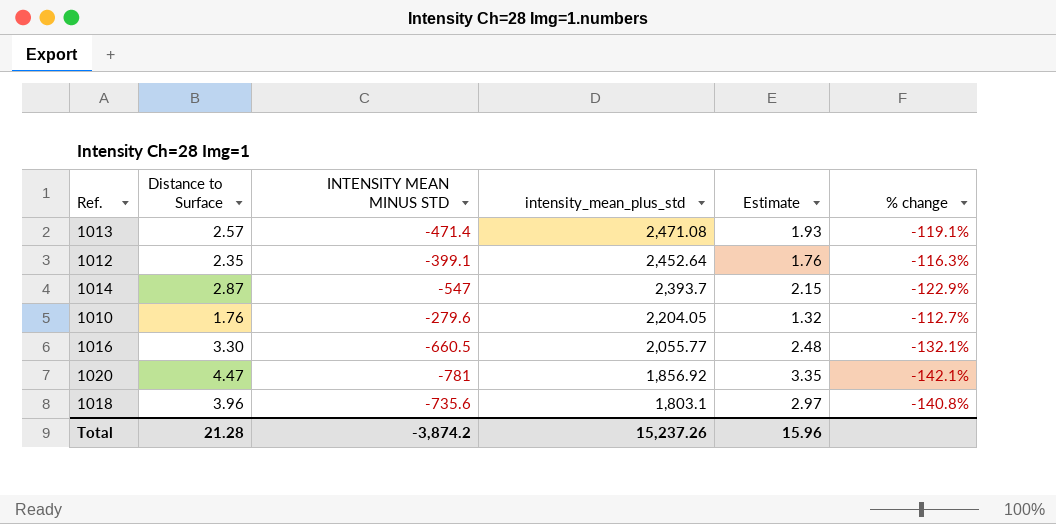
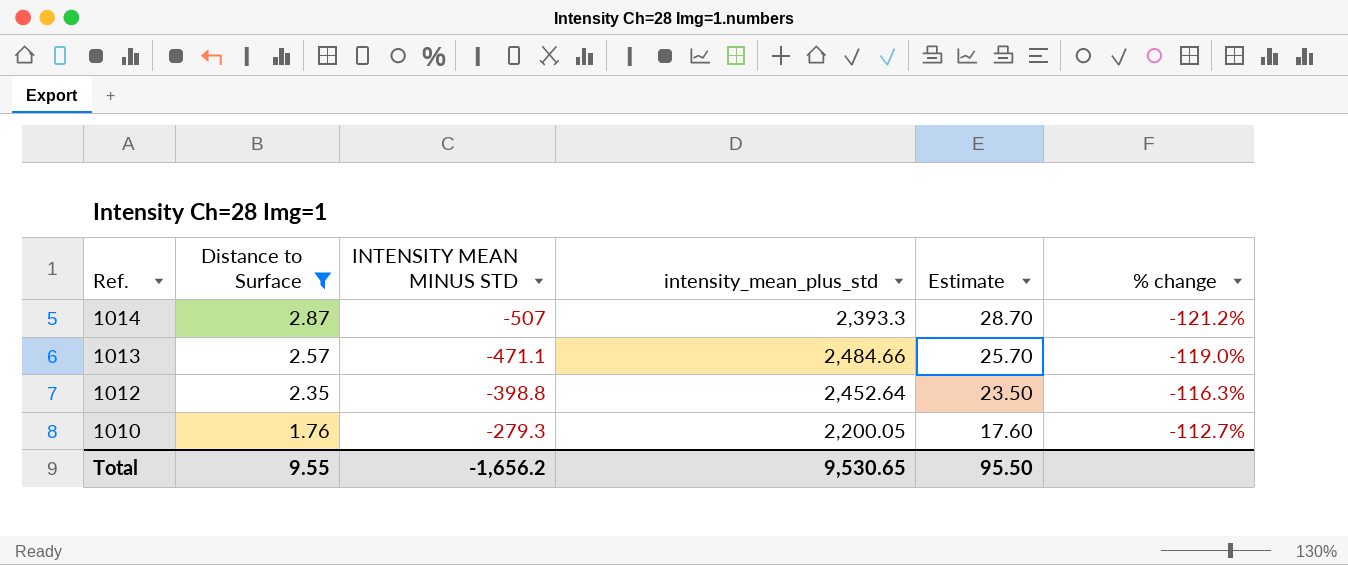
filter: none -> Distance to Surface <= 2.87
row order: intensity_mean_plus_std descending -> Ref. descending
column Estimate | formula: [Distance to Surface] * 0.75 -> [Distance to Surface] * 10
1014 | INTENSITY MEAN MINUS STD: -547 -> -507
1014 | intensity_mean_plus_std: 2,393.7 -> 2,393.3
1014 | % change: -122.9% -> -121.2%
1013 | INTENSITY MEAN MINUS STD: -471.4 -> -471.1
1013 | intensity_mean_plus_std: 2,471.08 -> 2,484.66
1013 | % change: -119.1% -> -119.0%
1012 | INTENSITY MEAN MINUS STD: -399.1 -> -398.8
1010 | INTENSITY MEAN MINUS STD: -279.6 -> -279.3
1010 | intensity_mean_plus_std: 2,204.05 -> 2,200.05
Total | Distance to Surface: 21.28 -> 9.55
Total | INTENSITY MEAN MINUS STD: -3,874.2 -> -1,656.2
Total | intensity_mean_plus_std: 15,237.26 -> 9,530.65
Total | Estimate: 15.96 -> 95.50

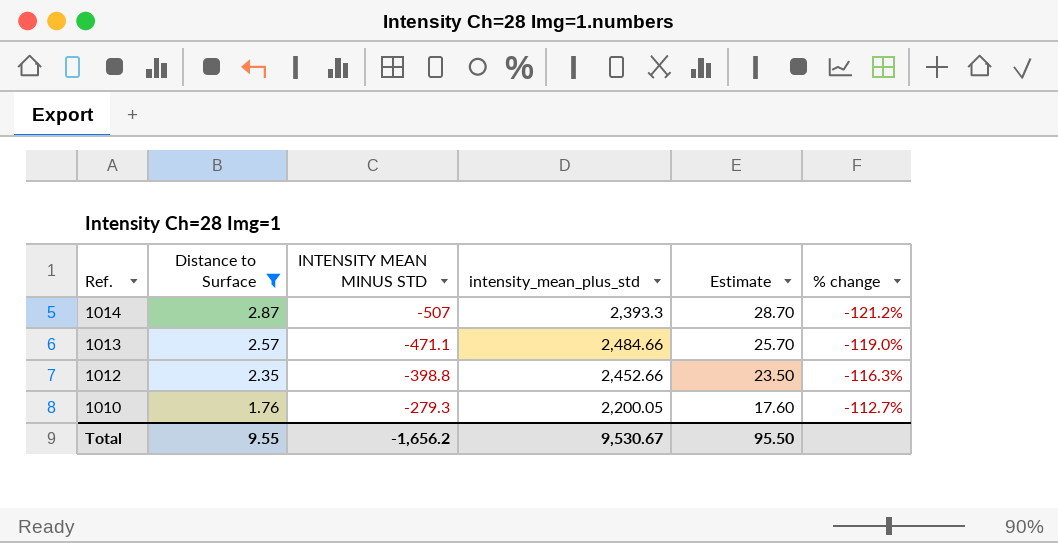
1012 | intensity_mean_plus_std: 2,452.64 -> 2,452.66
Total | intensity_mean_plus_std: 9,530.65 -> 9,530.67

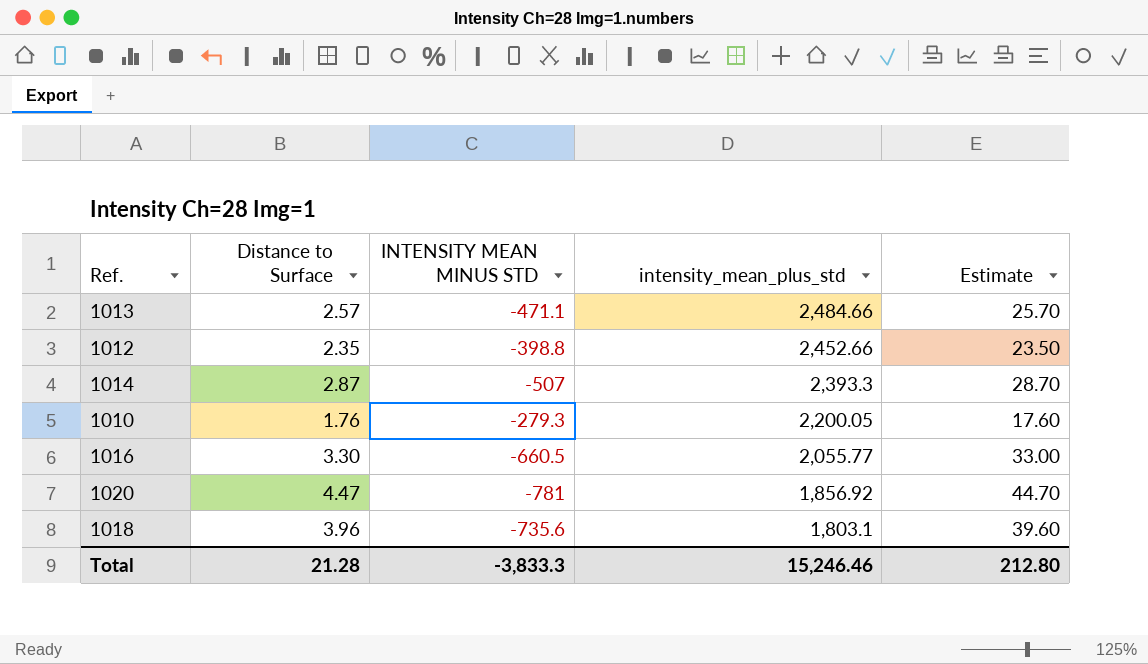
filter: Distance to Surface <= 2.87 -> none
row order: Ref. descending -> intensity_mean_plus_std descending
column % change | formula: ([INTENSITY MEAN MINUS STD] - [intensity_mean_plus_std]) / [intensity_mean_plus_std] -> none
Total | Distance to Surface: 9.55 -> 21.28
Total | INTENSITY MEAN MINUS STD: -1,656.2 -> -3,833.3
Total | intensity_mean_plus_std: 9,530.67 -> 15,246.46
Total | Estimate: 95.50 -> 212.80

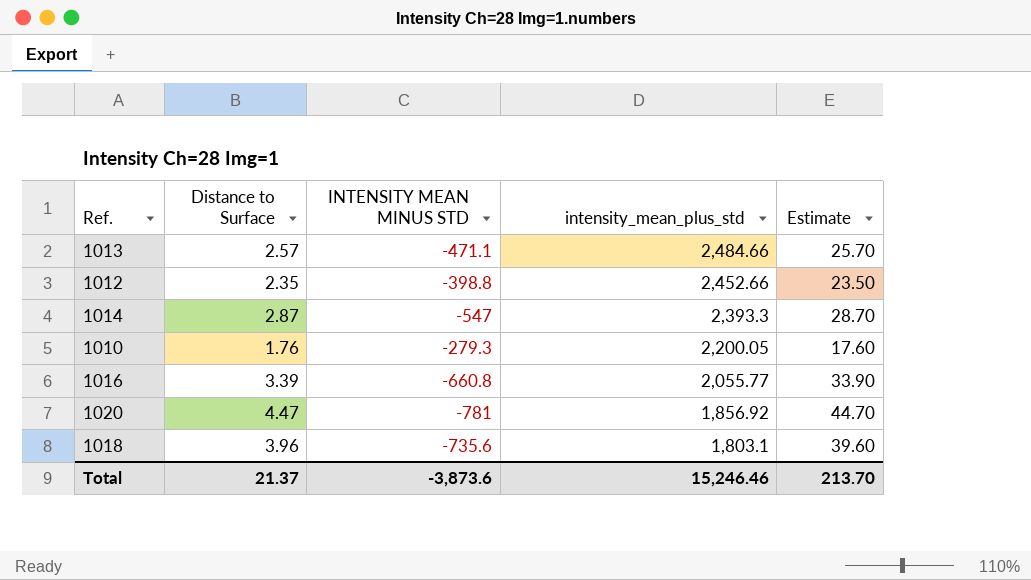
1014 | INTENSITY MEAN MINUS STD: -507 -> -547
1016 | Distance to Surface: 3.30 -> 3.39
1016 | INTENSITY MEAN MINUS STD: -660.5 -> -660.8
1016 | Estimate: 33.00 -> 33.90
Total | Distance to Surface: 21.28 -> 21.37
Total | INTENSITY MEAN MINUS STD: -3,833.3 -> -3,873.6
Total | Estimate: 212.80 -> 213.70

